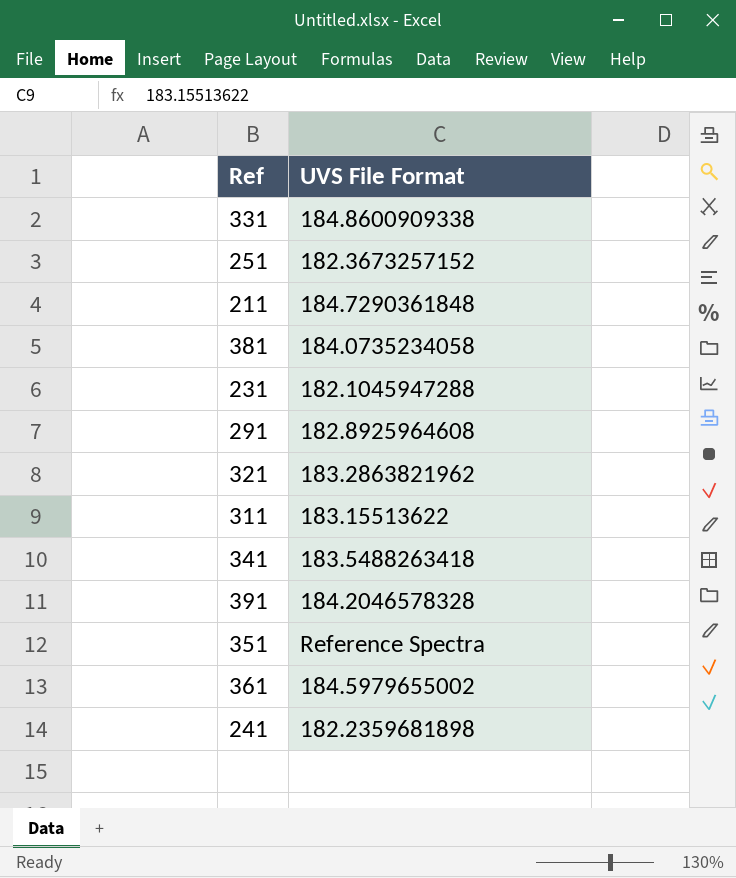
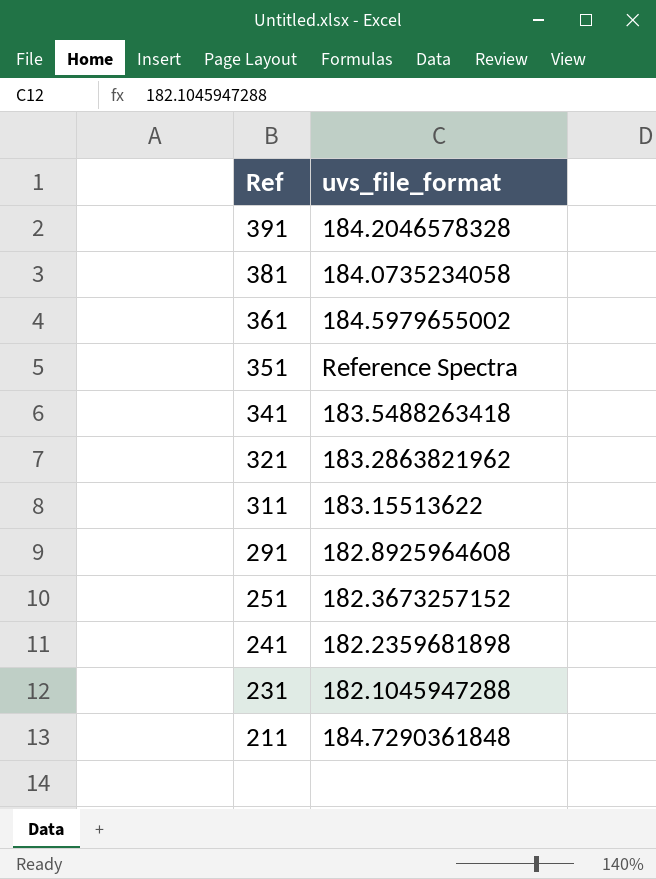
row order: none -> Ref descending
column name: UVS File Format -> uvs_file_format
row 331: 184.8600909338 -> none

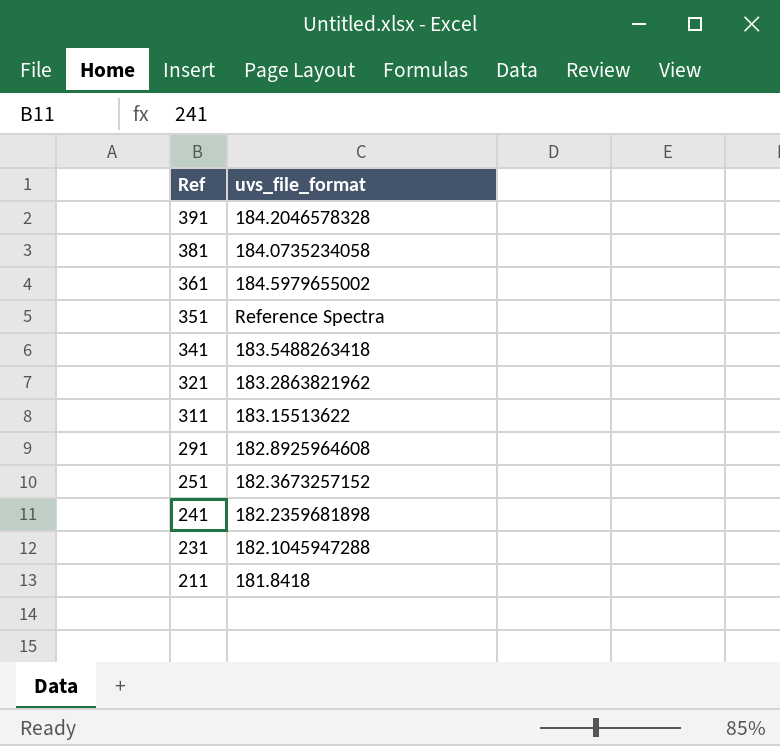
211 | uvs_file_format: 184.7290361848 -> 181.8418

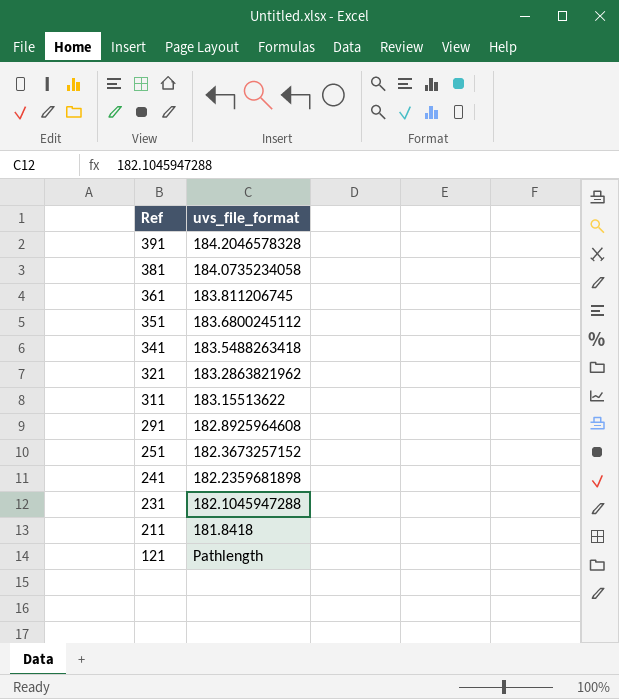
361 | uvs_file_format: 184.5979655002 -> 183.811206745
351 | uvs_file_format: Reference Spectra -> 183.6800245112
row 121: none -> Pathlength

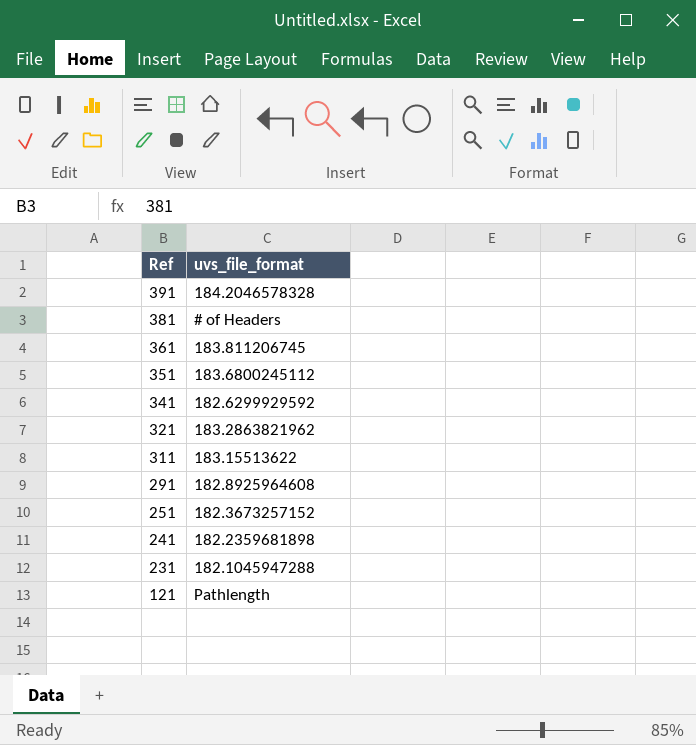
row 211: 181.8418 -> none
381 | uvs_file_format: 184.0735234058 -> # of Headers
341 | uvs_file_format: 183.5488263418 -> 182.6299929592

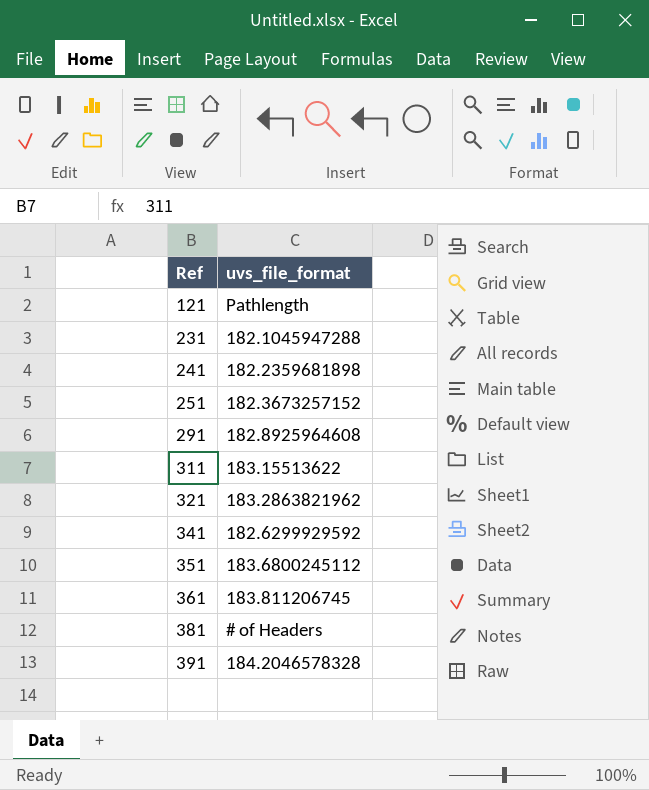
row order: Ref descending -> Ref ascending

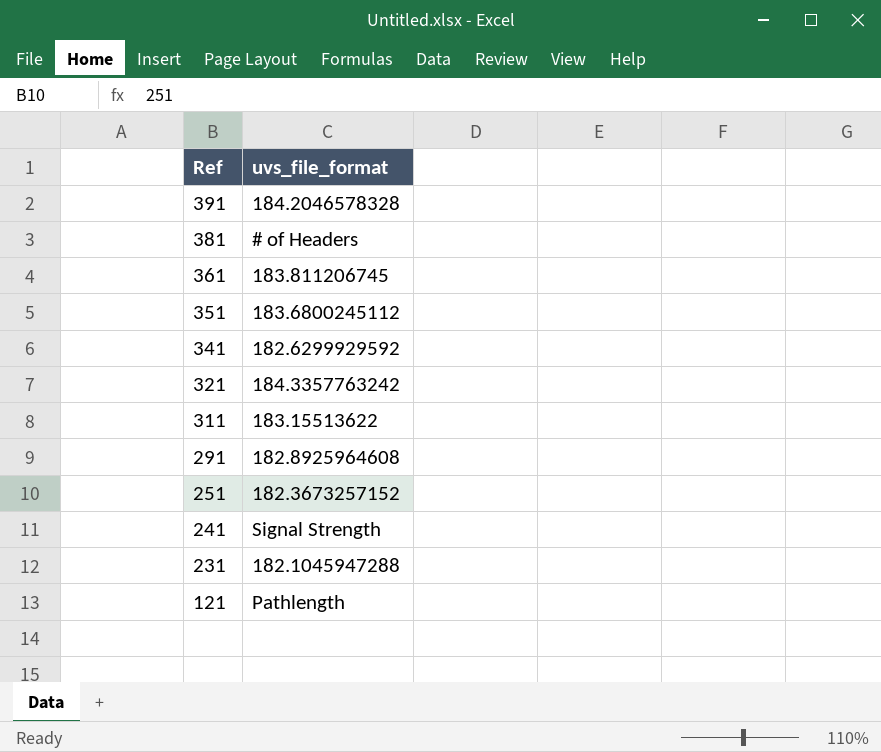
row order: Ref ascending -> Ref descending
321 | uvs_file_format: 183.2863821962 -> 184.3357763242
241 | uvs_file_format: 182.2359681898 -> Signal Strength

